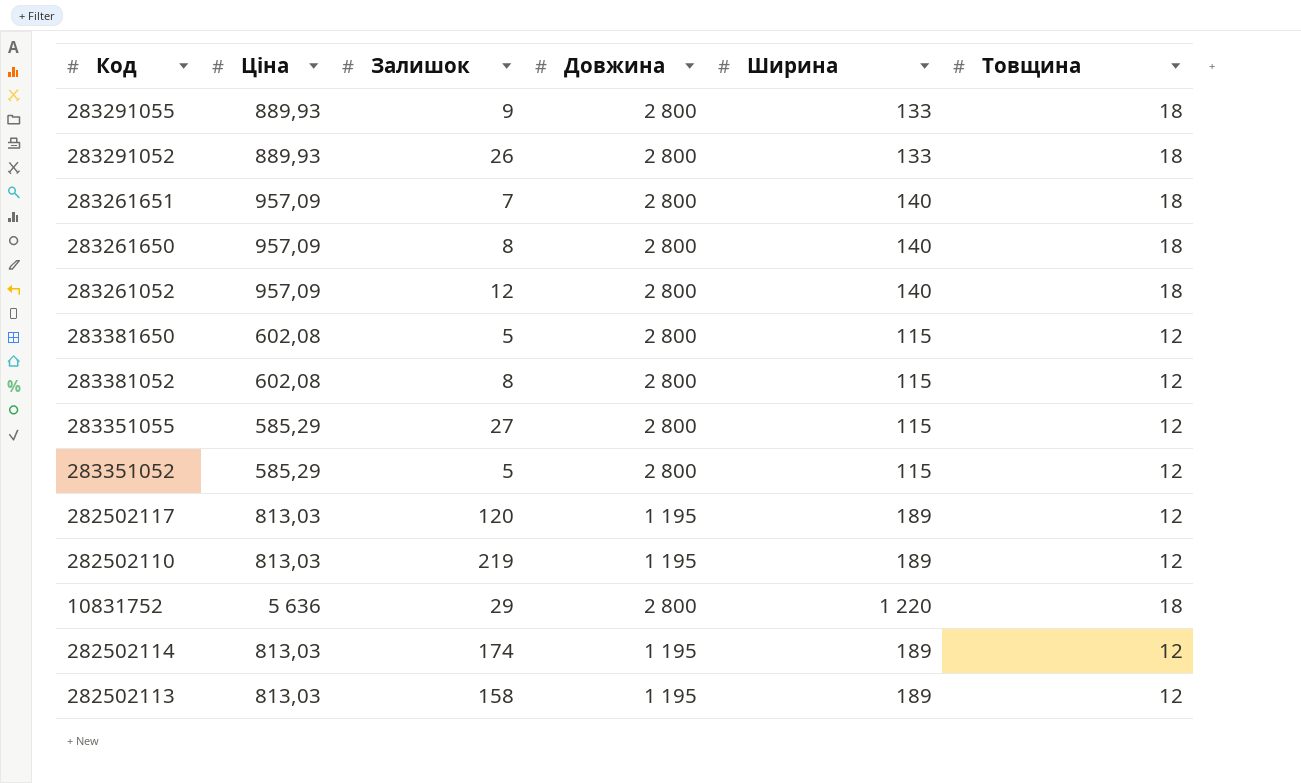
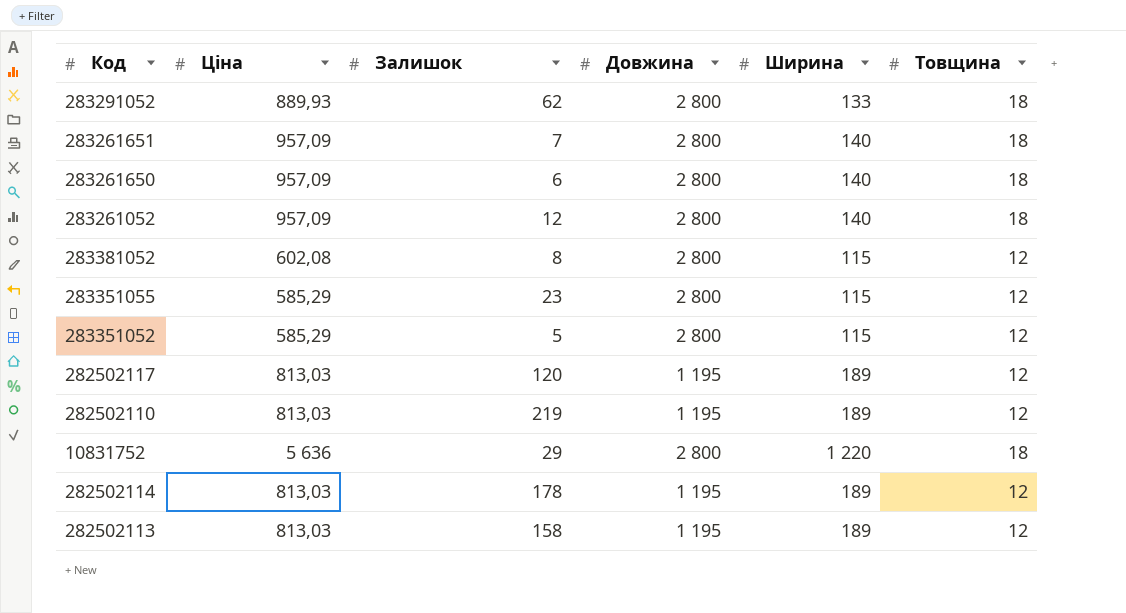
row 283291055: 889,93 | 9 | 2 800 | 133 | 18 -> none
row 283381650: 602,08 | 5 | 2 800 | 115 | 12 -> none
283291052 | Залишок: 26 -> 62
283261650 | Залишок: 8 -> 6
283351055 | Залишок: 27 -> 23
282502114 | Залишок: 174 -> 178

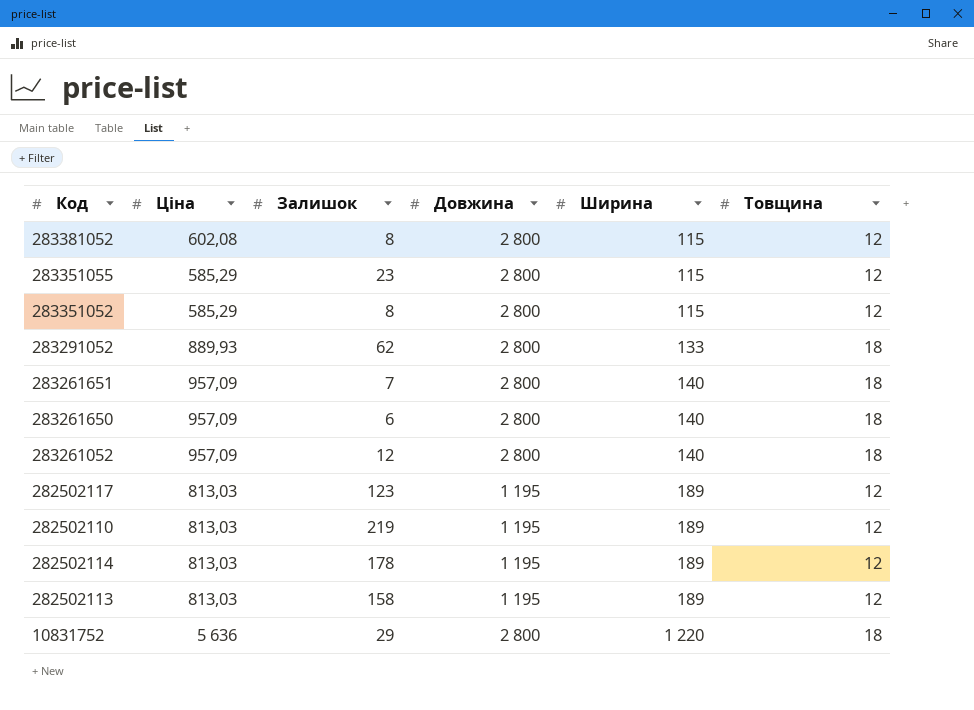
row order: none -> Ширина ascending
283351052 | Залишок: 5 -> 8
282502117 | Залишок: 120 -> 123

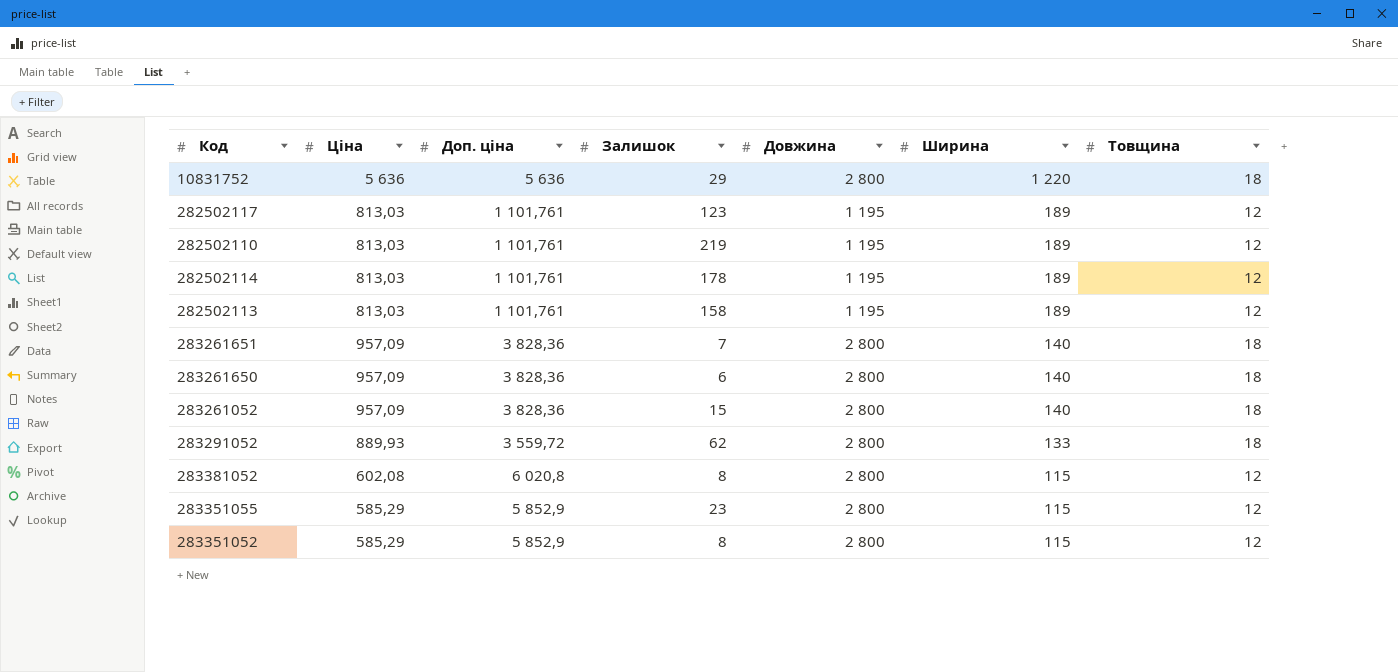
row order: Ширина ascending -> Ширина descending
column Доп. ціна | position: none -> 3
283261052 | Залишок: 12 -> 15

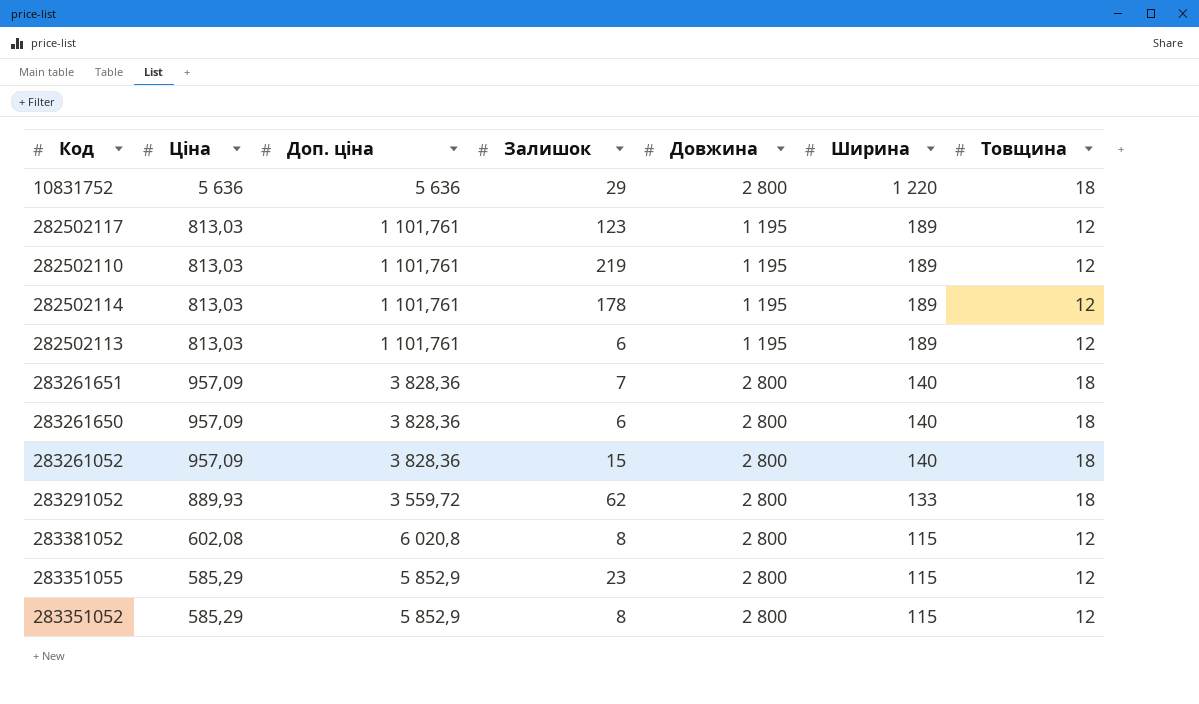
282502113 | Залишок: 158 -> 6

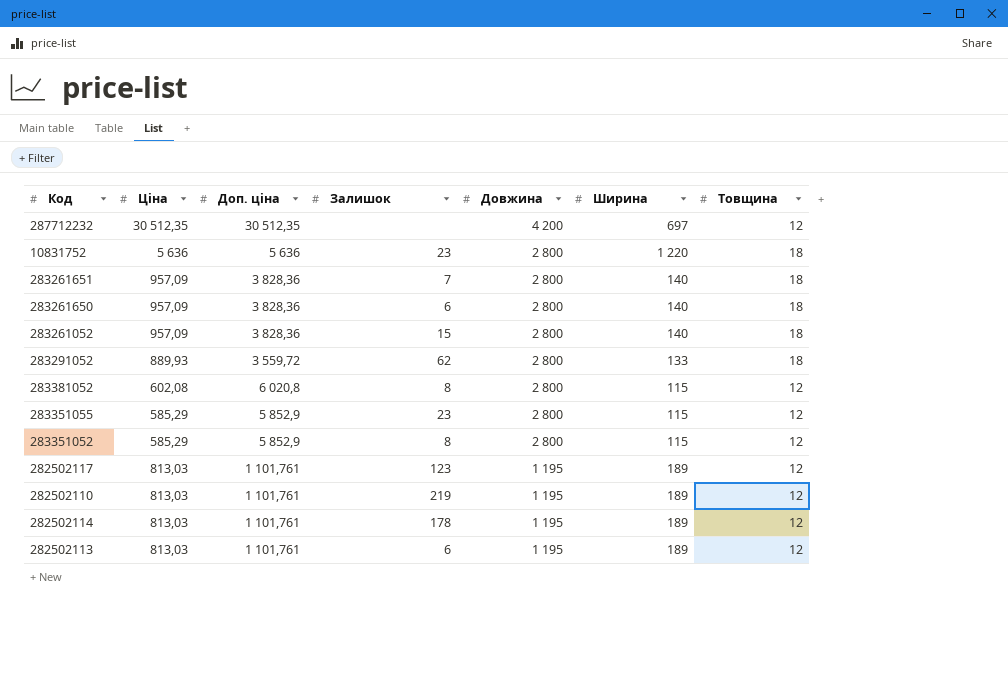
row order: Ширина descending -> Довжина descending
row 287712232: none -> 30 512,35 | 30 512,35 | none | 4 200 | 697 | 12
10831752 | Залишок: 29 -> 23

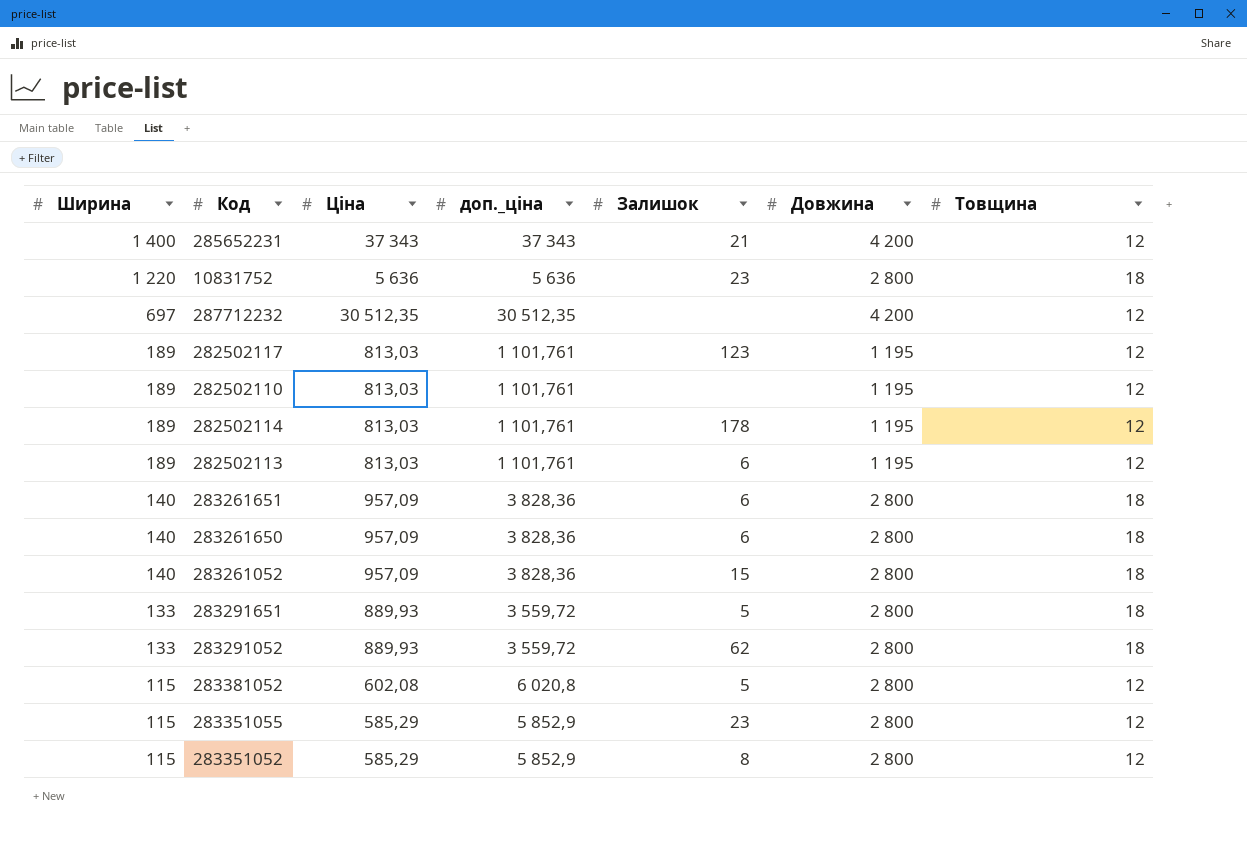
row order: Довжина descending -> Ширина descending
column Ширина | position: 6 -> 1
column name: Доп. ціна -> доп._ціна
row 285652231: none -> 1 400 | 37 343 | 37 343 | 21 | 4 200 | 12
282502110 | Залишок: 219 -> none
283261651 | Залишок: 7 -> 6
row 283291651: none -> 133 | 889,93 | 3 559,72 | 5 | 2 800 | 18
283381052 | Залишок: 8 -> 5

